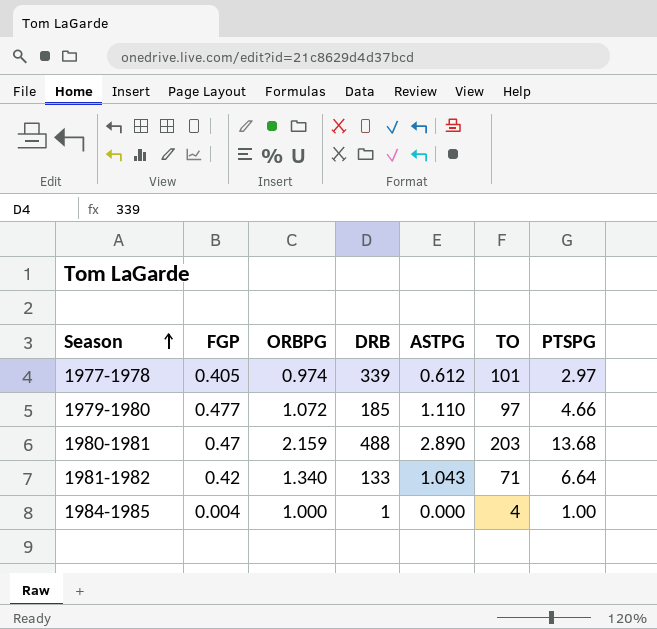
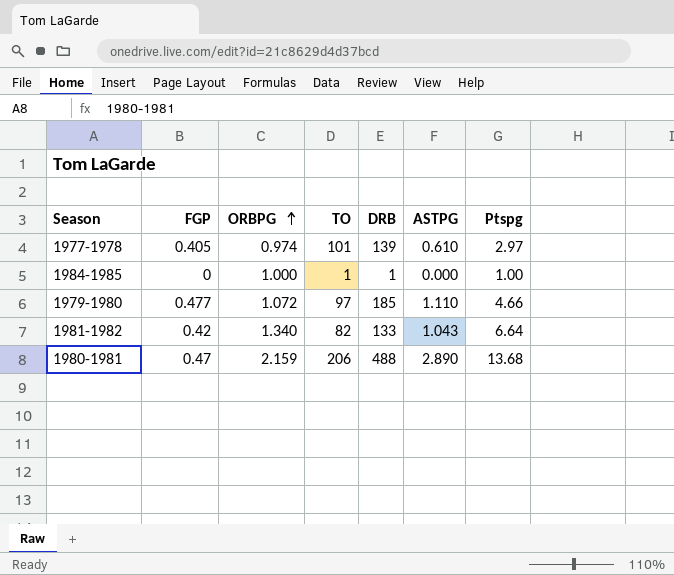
row order: Season ascending -> ORBPG ascending
column TO | position: 6 -> 4
column name: PTSPG -> Ptspg
1977-1978 | DRB: 339 -> 139
1977-1978 | ASTPG: 0.612 -> 0.610
1984-1985 | FGP: 0.004 -> 0
1984-1985 | TO: 4 -> 1
1981-1982 | TO: 71 -> 82
1980-1981 | TO: 203 -> 206

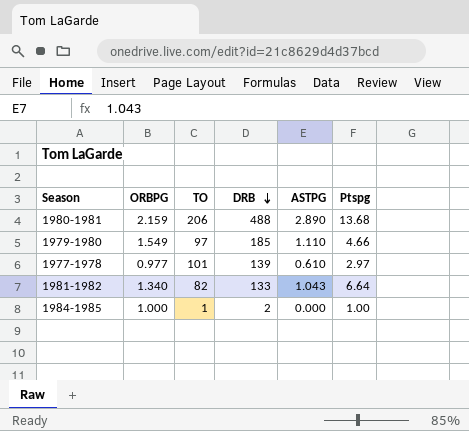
row order: ORBPG ascending -> DRB descending
column FGP | position: 2 -> none
1979-1980 | ORBPG: 1.072 -> 1.549
1977-1978 | ORBPG: 0.974 -> 0.977
1984-1985 | DRB: 1 -> 2

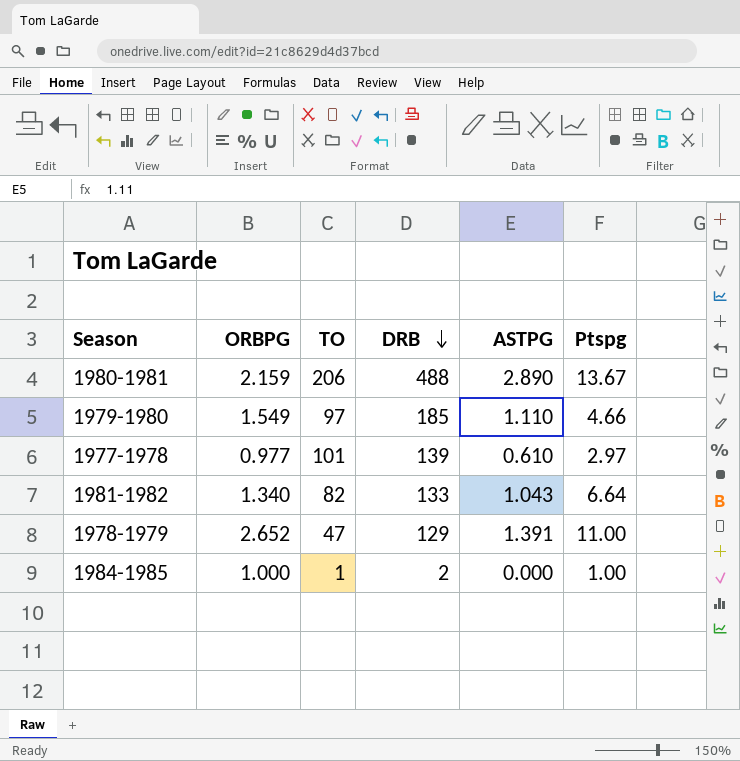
1980-1981 | Ptspg: 13.68 -> 13.67
row 1978-1979: none -> 2.652 | 47 | 129 | 1.391 | 11.00

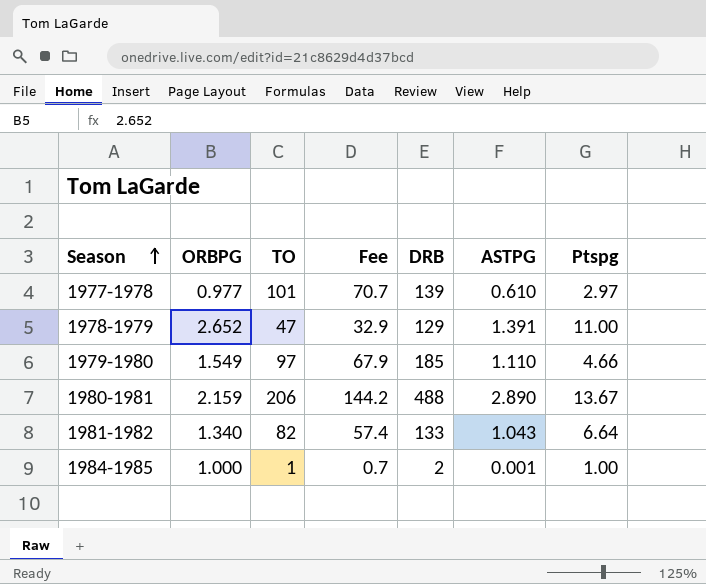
row order: DRB descending -> Season ascending
column Fee | formula: none -> [TO] * 0.7
1984-1985 | ASTPG: 0.000 -> 0.001

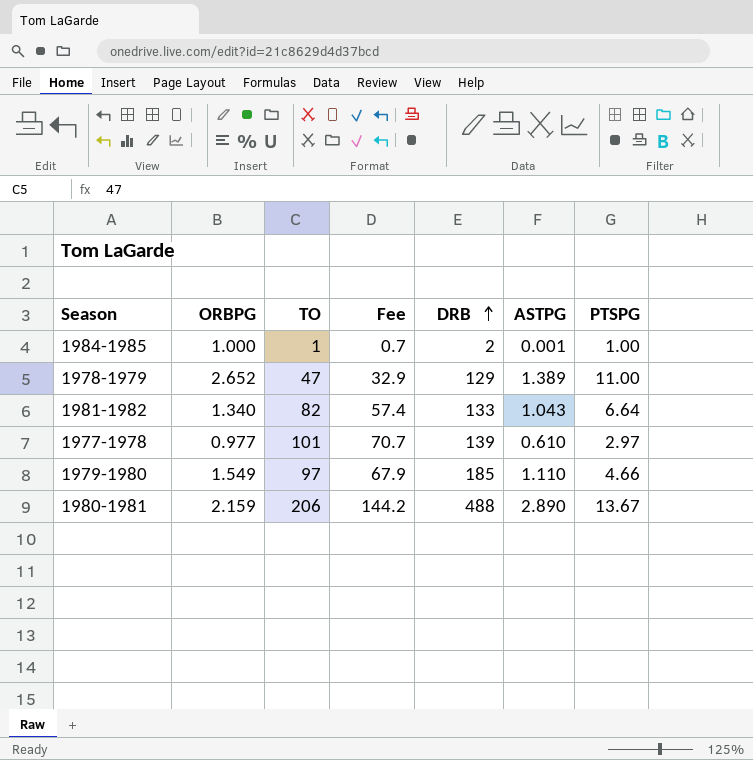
row order: Season ascending -> DRB ascending
column name: Ptspg -> PTSPG
1978-1979 | ASTPG: 1.391 -> 1.389

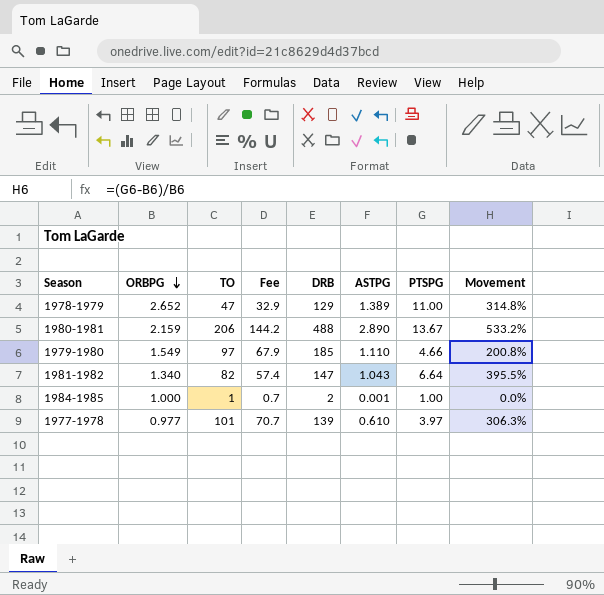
row order: DRB ascending -> ORBPG descending
column Movement | formula: none -> ([PTSPG] - [ORBPG]) / [ORBPG]
1981-1982 | DRB: 133 -> 147
1977-1978 | PTSPG: 2.97 -> 3.97

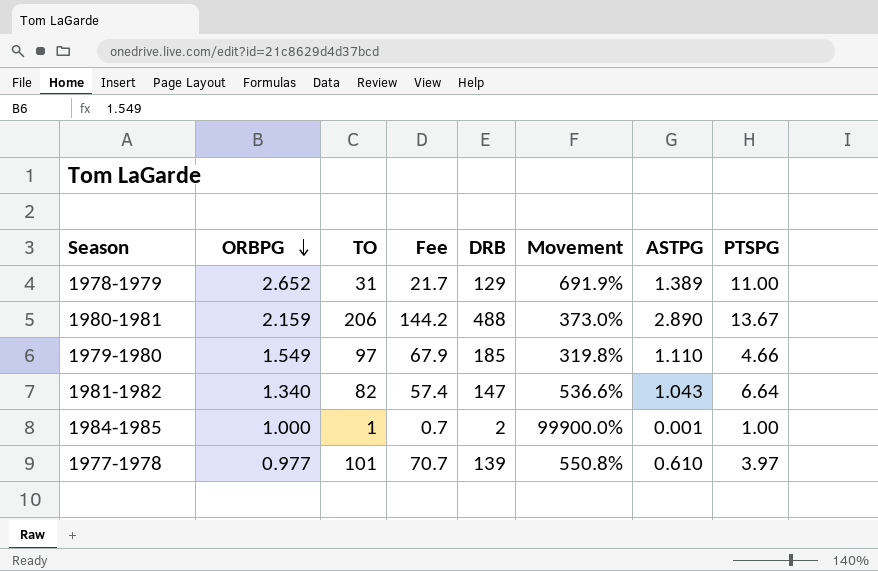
column Movement | formula: ([PTSPG] - [ORBPG]) / [ORBPG] -> ([PTSPG] - [ASTPG]) / [ASTPG]
column Movement | position: 8 -> 6
1978-1979 | TO: 47 -> 31
1978-1979 | Fee: 32.9 -> 21.7

